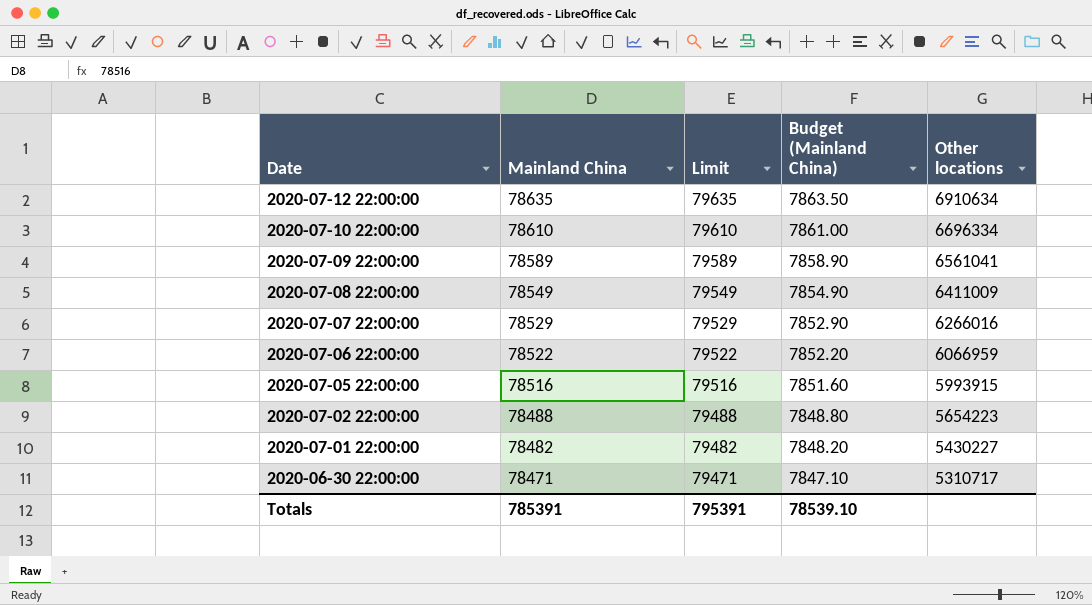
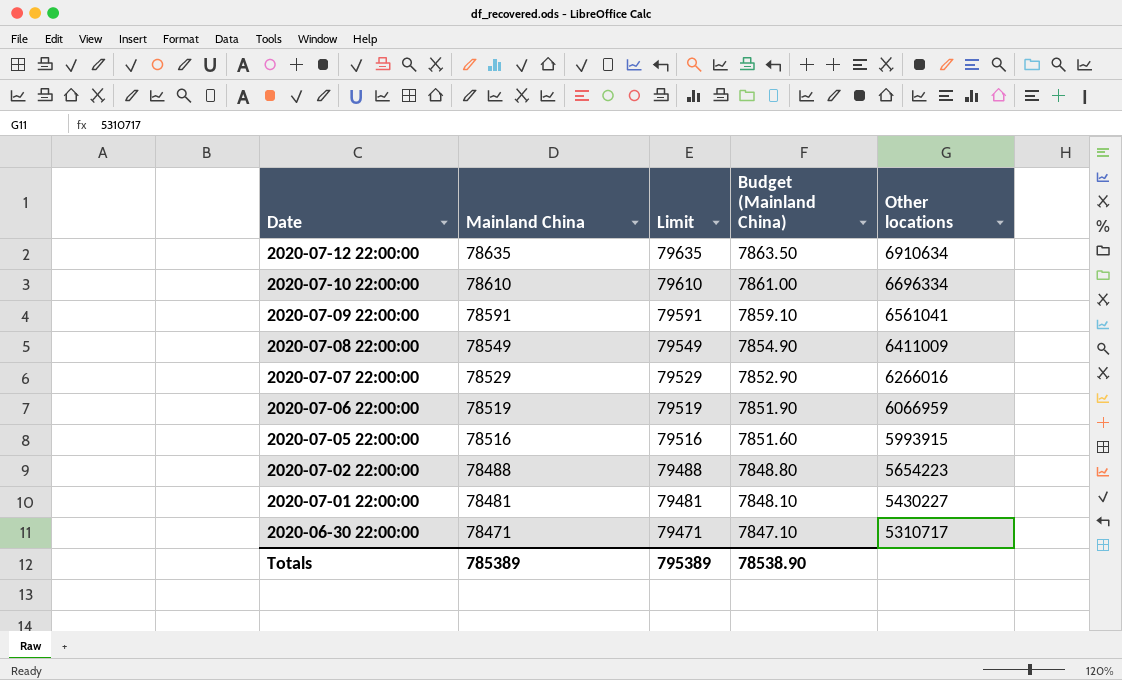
2020-07-09 22:00:00 | Mainland China: 78589 -> 78591
2020-07-09 22:00:00 | Limit: 79589 -> 79591
2020-07-09 22:00:00 | Budget (Mainland China): 7858.90 -> 7859.10
2020-07-06 22:00:00 | Mainland China: 78522 -> 78519
2020-07-06 22:00:00 | Limit: 79522 -> 79519
2020-07-06 22:00:00 | Budget (Mainland China): 7852.20 -> 7851.90
2020-07-01 22:00:00 | Mainland China: 78482 -> 78481
2020-07-01 22:00:00 | Limit: 79482 -> 79481
2020-07-01 22:00:00 | Budget (Mainland China): 7848.20 -> 7848.10
Totals | Mainland China: 785391 -> 785389
Totals | Limit: 795391 -> 795389
Totals | Budget (Mainland China): 78539.10 -> 78538.90

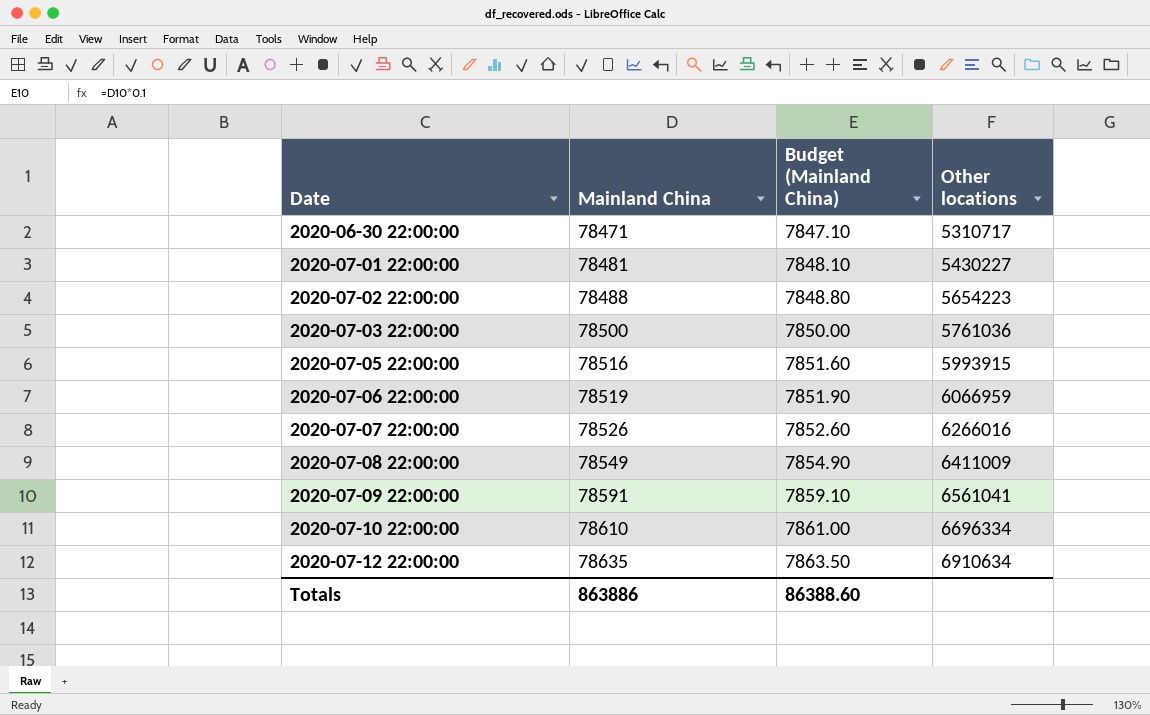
row order: Date descending -> Date ascending
column Limit | formula: [Mainland China] + 1000 -> none
row 2020-07-03 22:00:00: none -> 78500 | 7850.00 | 5761036
2020-07-07 22:00:00 | Mainland China: 78529 -> 78526
2020-07-07 22:00:00 | Budget (Mainland China): 7852.90 -> 7852.60
Totals | Mainland China: 785389 -> 863886
Totals | Budget (Mainland China): 78538.90 -> 86388.60

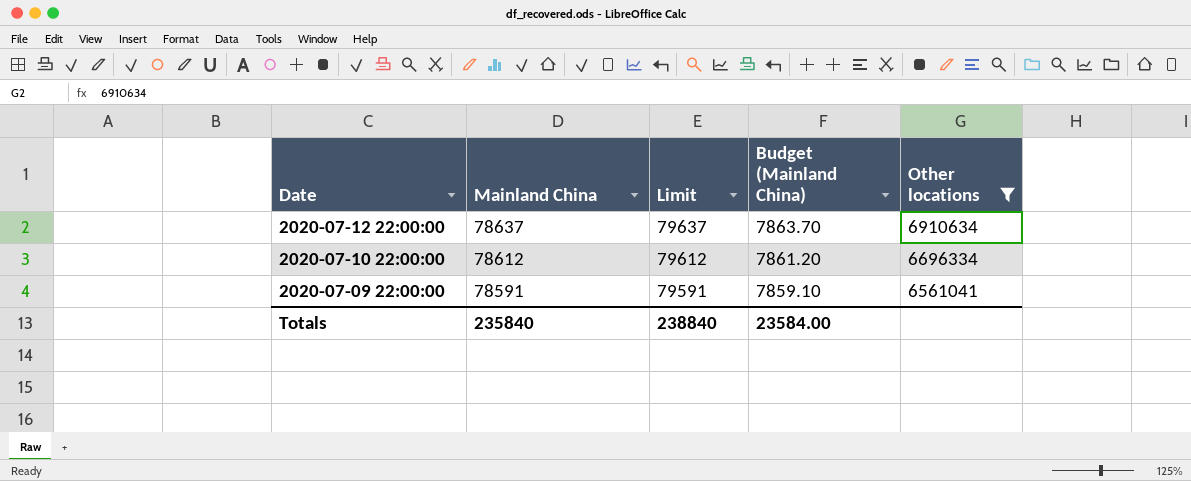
filter: none -> Other locations >= 6561041
row order: Date ascending -> Date descending
column Limit | formula: none -> [Mainland China] + 1000
2020-07-12 22:00:00 | Mainland China: 78635 -> 78637
2020-07-12 22:00:00 | Budget (Mainland China): 7863.50 -> 7863.70
2020-07-10 22:00:00 | Mainland China: 78610 -> 78612
2020-07-10 22:00:00 | Budget (Mainland China): 7861.00 -> 7861.20
Totals | Mainland China: 863886 -> 235840
Totals | Budget (Mainland China): 86388.60 -> 23584.00

